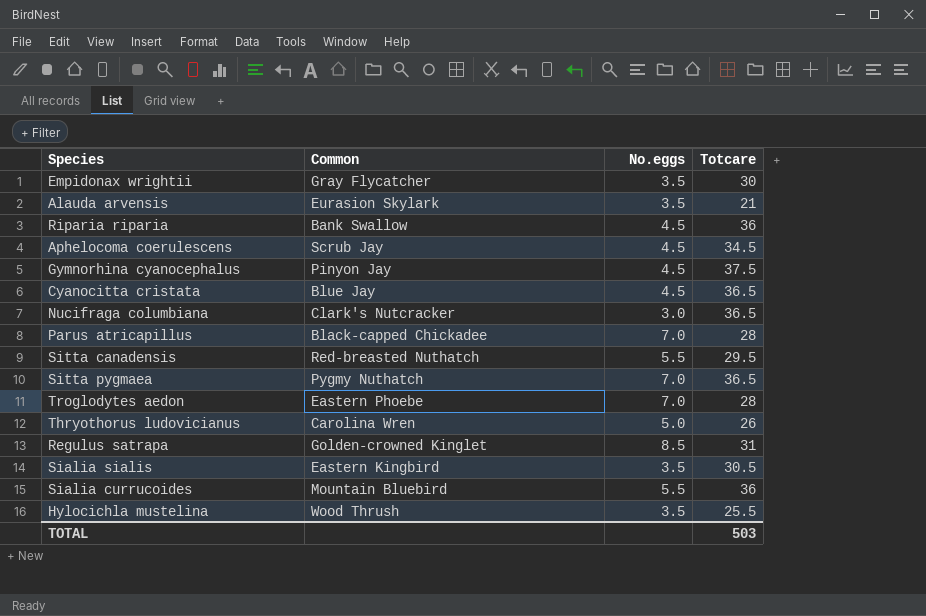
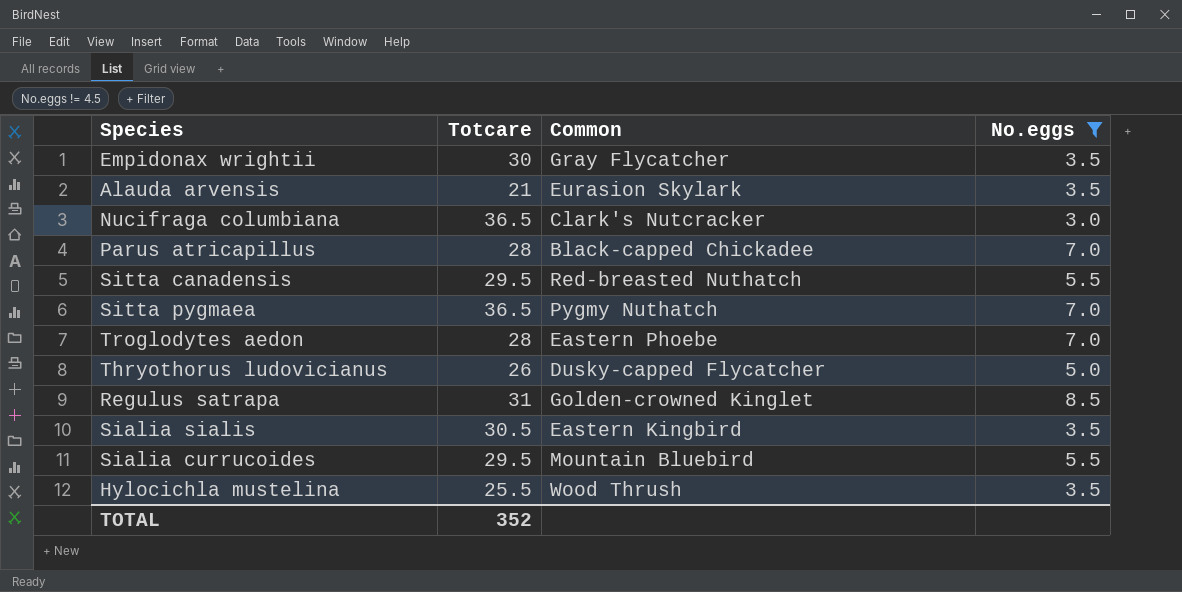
filter: none -> No.eggs != 4.5
column Totcare | position: 4 -> 2
Thryothorus ludovicianus | Common: Carolina Wren -> Dusky-capped Flycatcher
Sialia currucoides | Totcare: 36 -> 29.5
TOTAL | Totcare: 503 -> 352

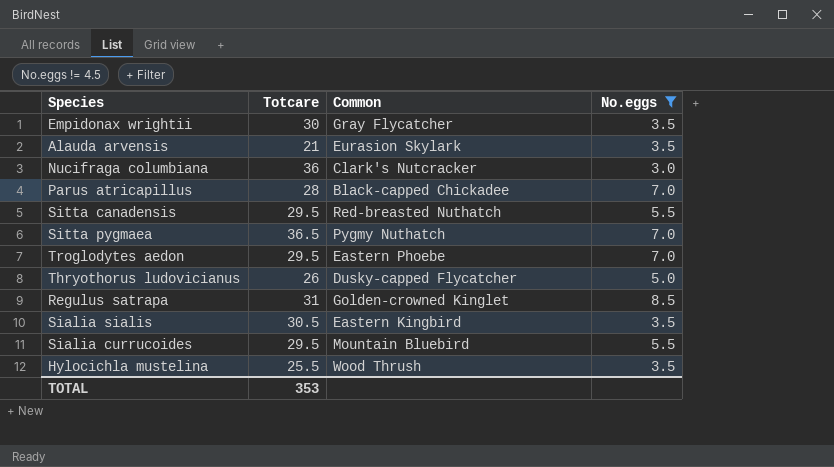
Nucifraga columbiana | Totcare: 36.5 -> 36
Troglodytes aedon | Totcare: 28 -> 29.5
TOTAL | Totcare: 352 -> 353

